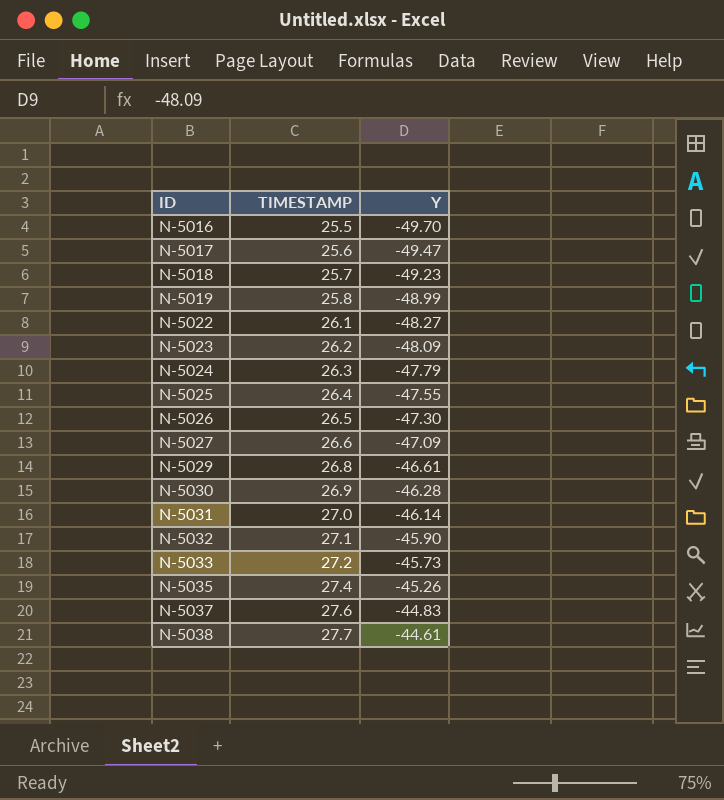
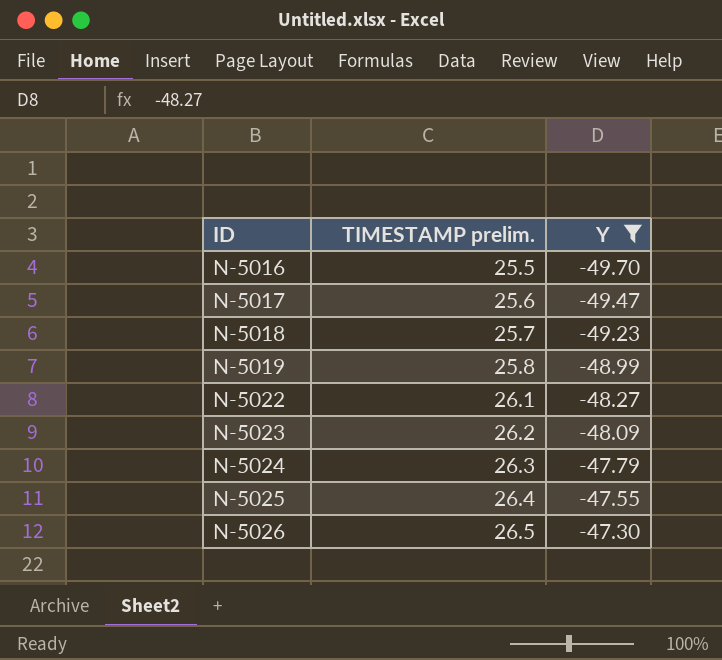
filter: none -> Y <= -47.30
column name: TIMESTAMP -> TIMESTAMP prelim.

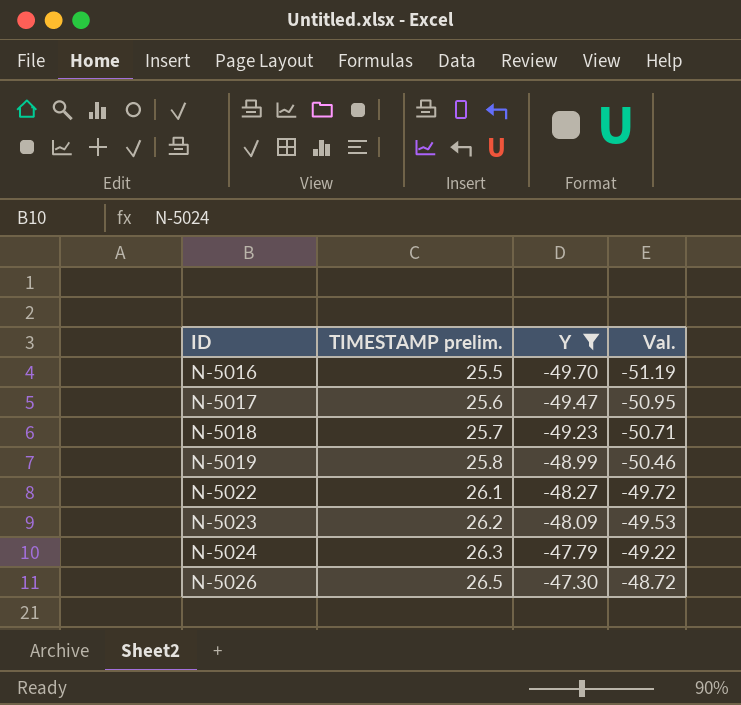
column Val. | formula: none -> [Y] * 1.03
row N-5025: 26.4 | -47.55 -> none

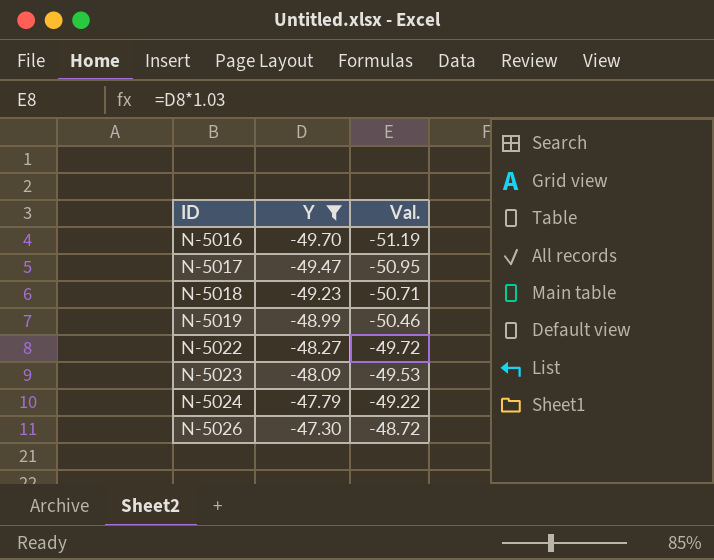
column TIMESTAMP prelim. | position: 2 -> none

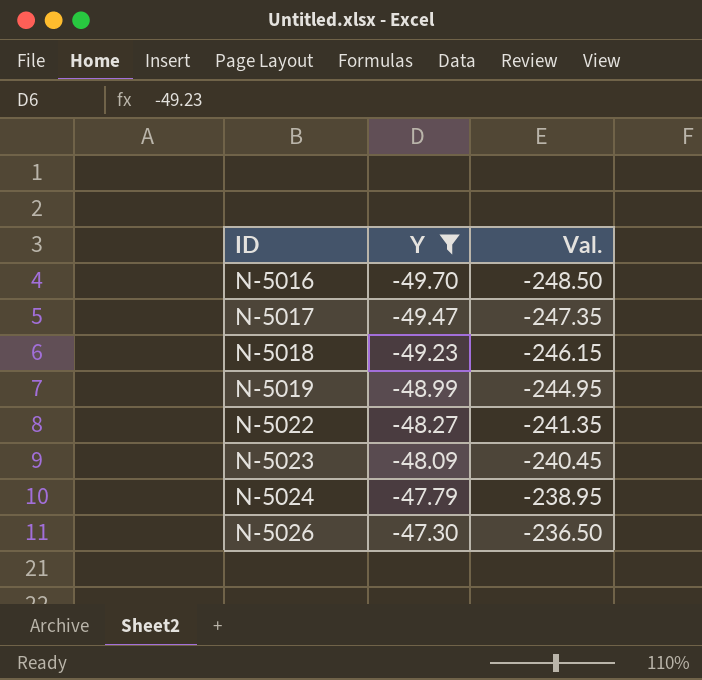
column Val. | formula: [Y] * 1.03 -> [Y] * 5

